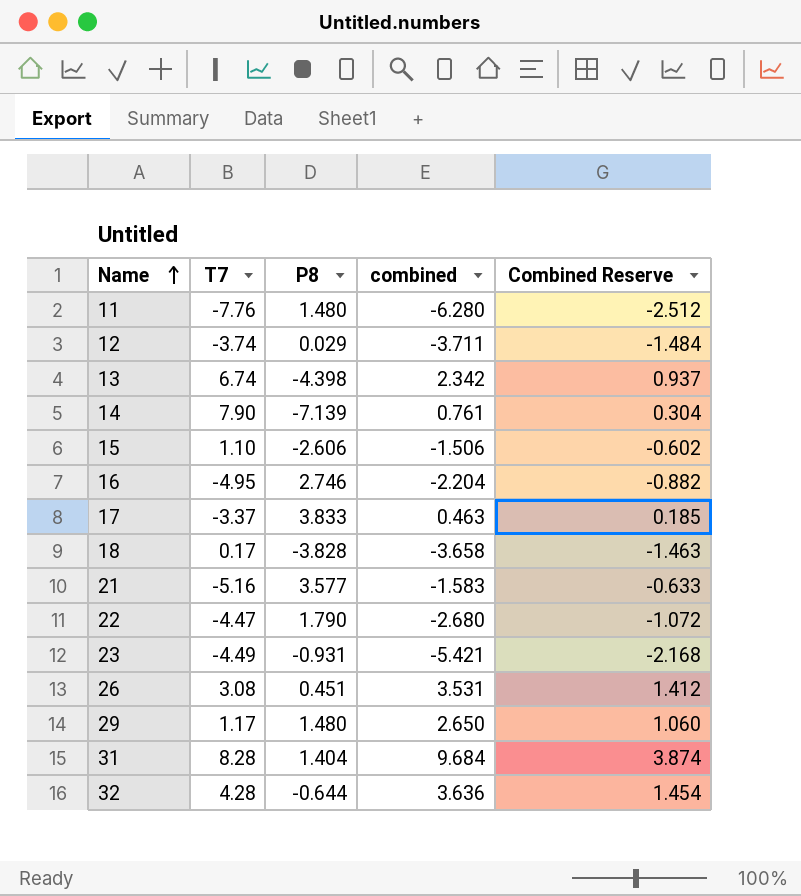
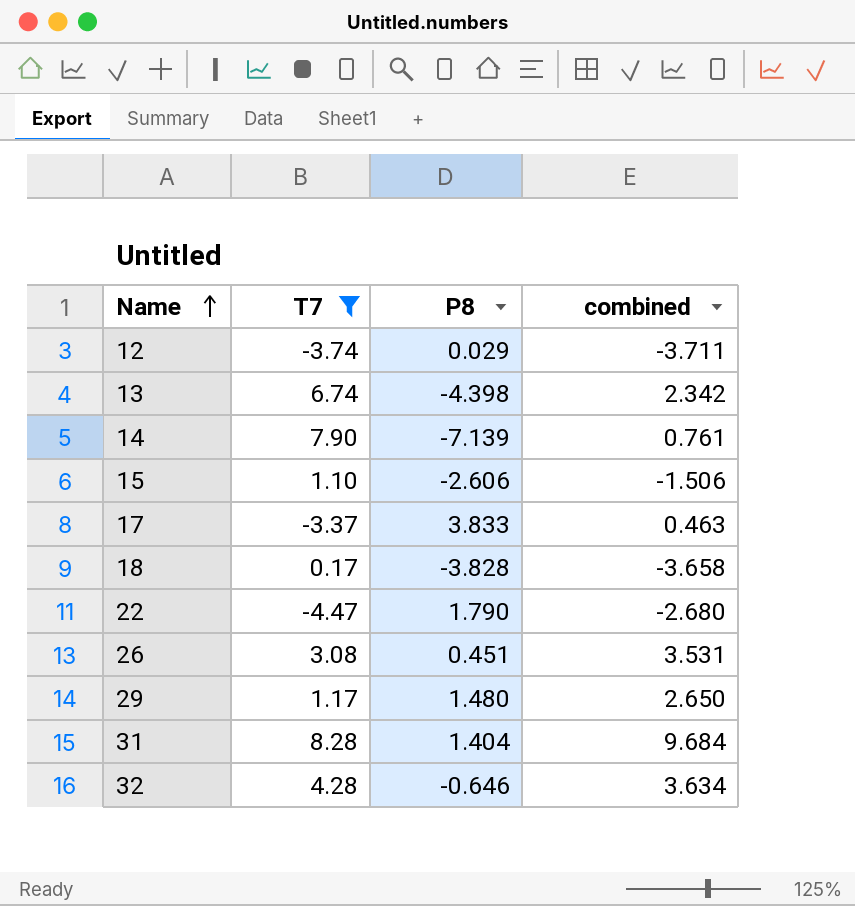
filter: none -> T7 >= -4.47
column Combined Reserve | formula: [combined] * 0.4 -> none
32 | P8: -0.644 -> -0.646
32 | combined: 3.636 -> 3.634

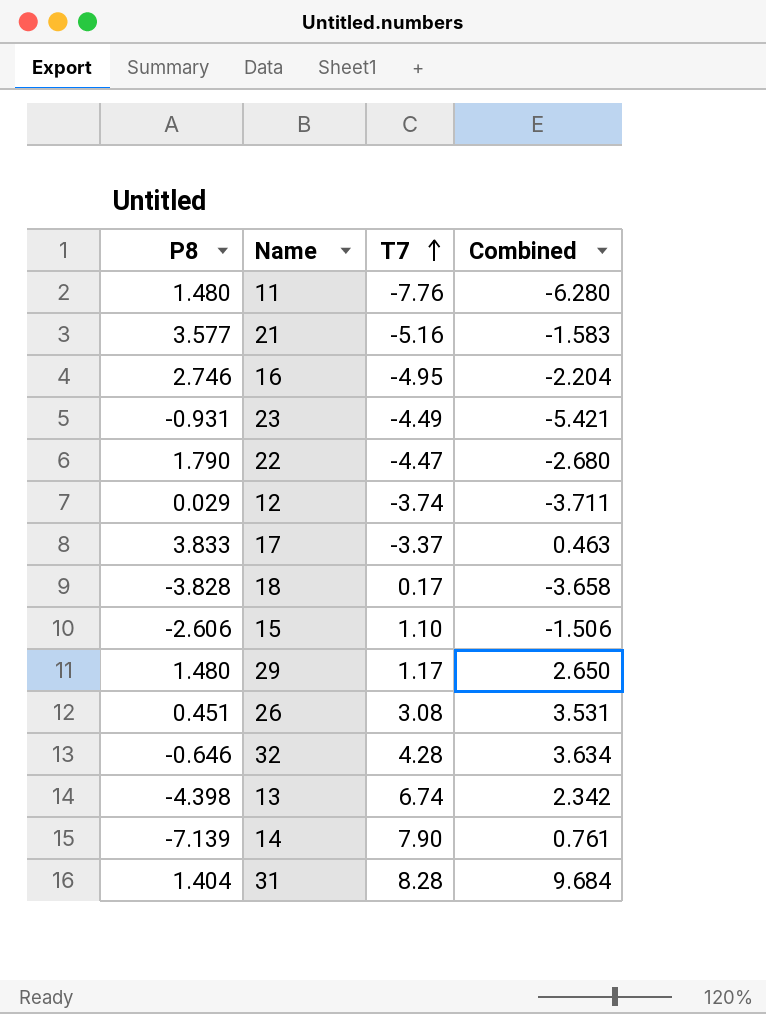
filter: T7 >= -4.47 -> none
row order: Name ascending -> T7 ascending
column P8 | position: 3 -> 1
column name: combined -> Combined

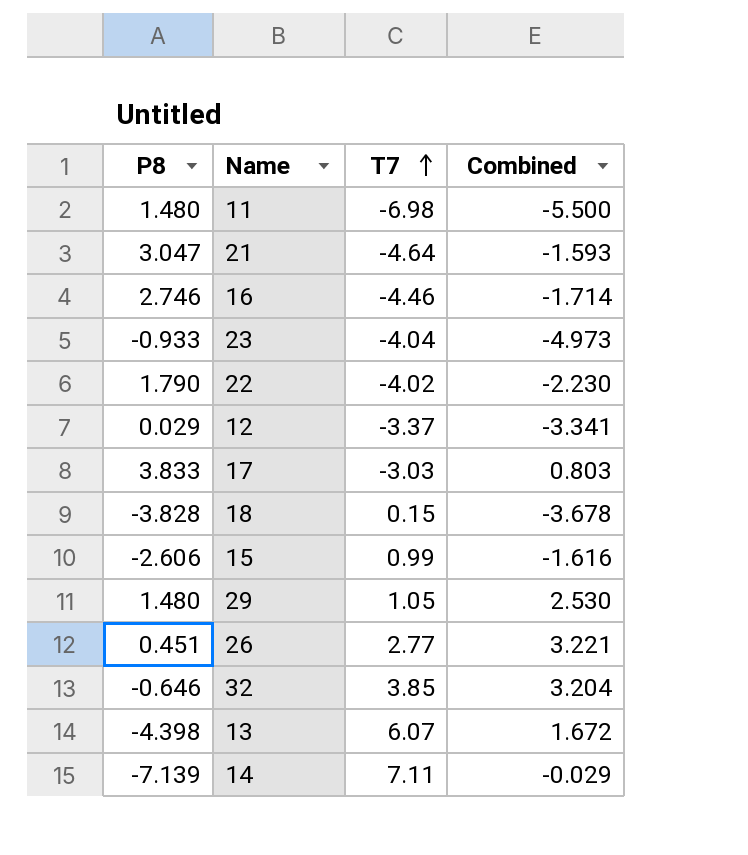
row 31: 1.404 | 8.28 | 9.684 -> none
11 | T7: -7.76 -> -6.98
11 | Combined: -6.280 -> -5.500
21 | P8: 3.577 -> 3.047
21 | T7: -5.16 -> -4.64
21 | Combined: -1.583 -> -1.593
16 | T7: -4.95 -> -4.46
16 | Combined: -2.204 -> -1.714
23 | P8: -0.931 -> -0.933
23 | T7: -4.49 -> -4.04
23 | Combined: -5.421 -> -4.973
22 | T7: -4.47 -> -4.02
22 | Combined: -2.680 -> -2.230
12 | T7: -3.74 -> -3.37
12 | Combined: -3.711 -> -3.341
17 | T7: -3.37 -> -3.03
17 | Combined: 0.463 -> 0.803
18 | T7: 0.17 -> 0.15
18 | Combined: -3.658 -> -3.678
15 | T7: 1.10 -> 0.99
15 | Combined: -1.506 -> -1.616
29 | T7: 1.17 -> 1.05
29 | Combined: 2.650 -> 2.530
26 | T7: 3.08 -> 2.77
26 | Combined: 3.531 -> 3.221
32 | T7: 4.28 -> 3.85
32 | Combined: 3.634 -> 3.204
13 | T7: 6.74 -> 6.07
13 | Combined: 2.342 -> 1.672
14 | T7: 7.90 -> 7.11
14 | Combined: 0.761 -> -0.029

